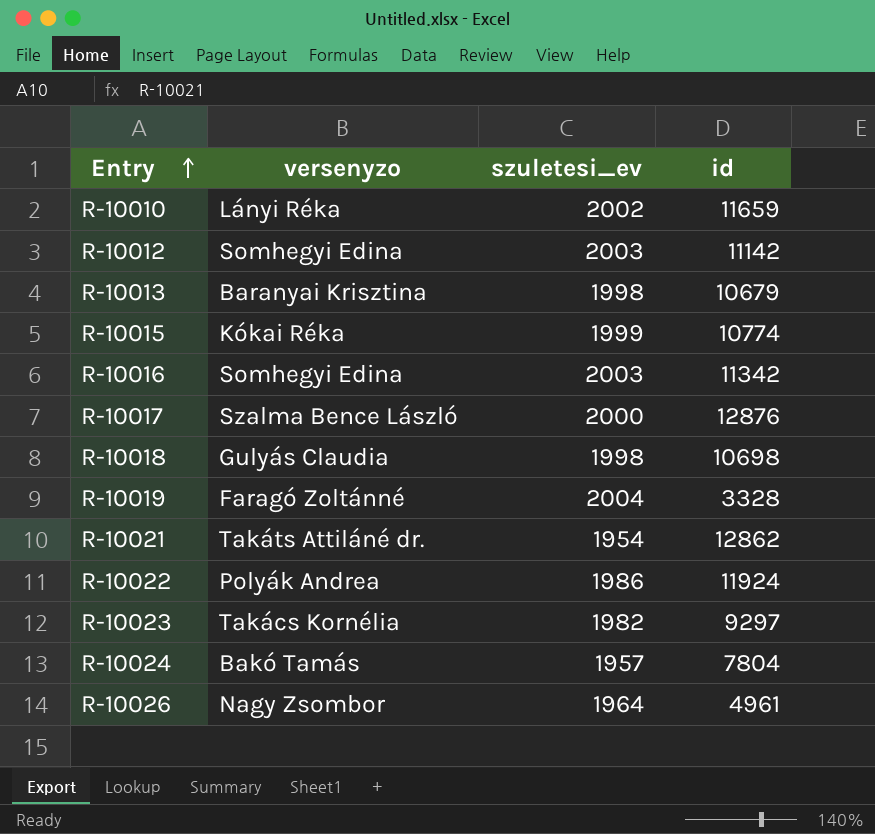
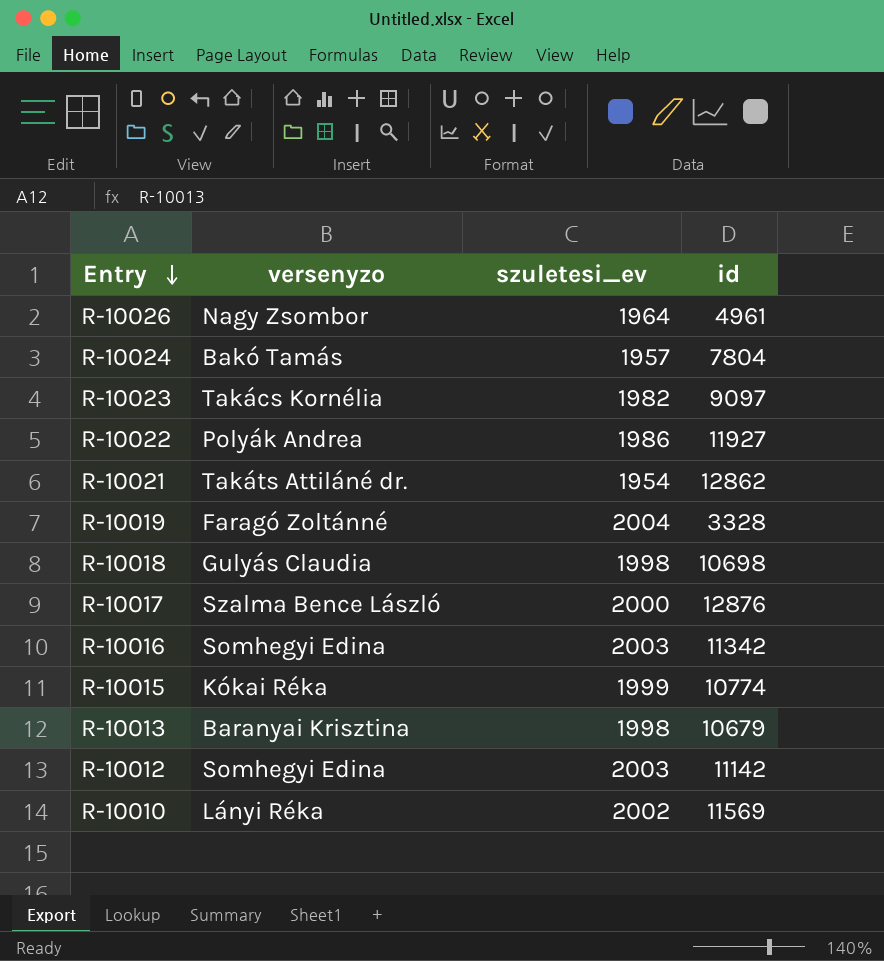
row order: Entry ascending -> Entry descending
R-10023 | id: 9297 -> 9097
R-10022 | id: 11924 -> 11927
R-10010 | id: 11659 -> 11569

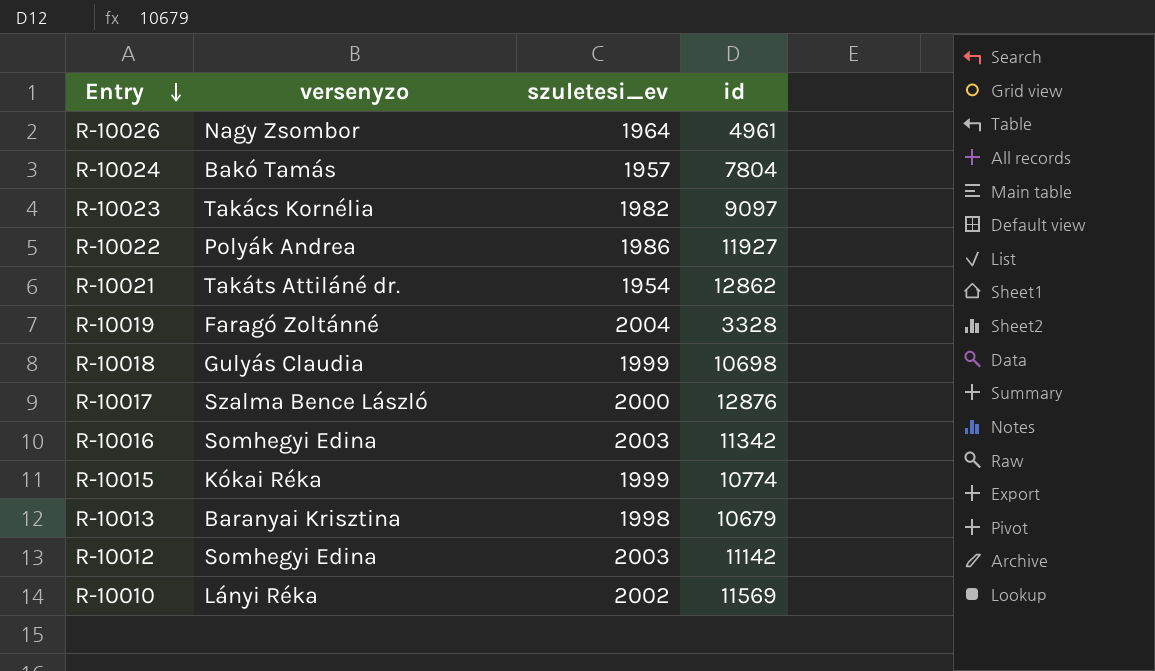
R-10018 | szuletesi_ev: 1998 -> 1999

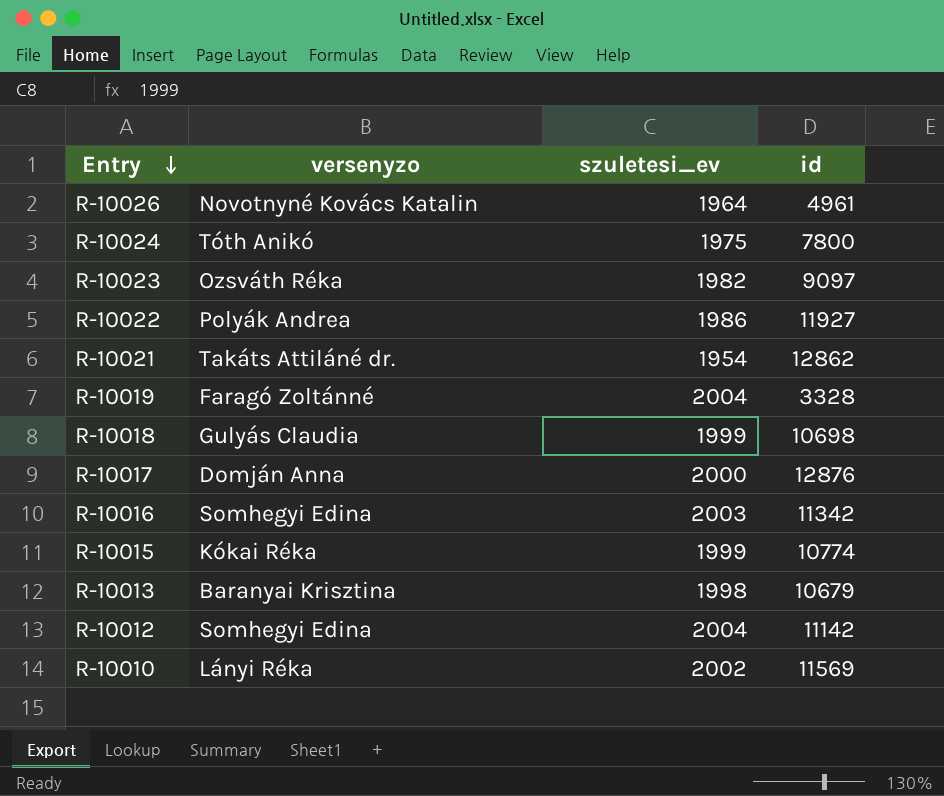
R-10026 | versenyzo: Nagy Zsombor -> Novotnyné Kovács Katalin
R-10024 | versenyzo: Bakó Tamás -> Tóth Anikó
R-10024 | szuletesi_ev: 1957 -> 1975
R-10024 | id: 7804 -> 7800
R-10023 | versenyzo: Takács Kornélia -> Ozsváth Réka
R-10017 | versenyzo: Szalma Bence László -> Domján Anna
R-10012 | szuletesi_ev: 2003 -> 2004

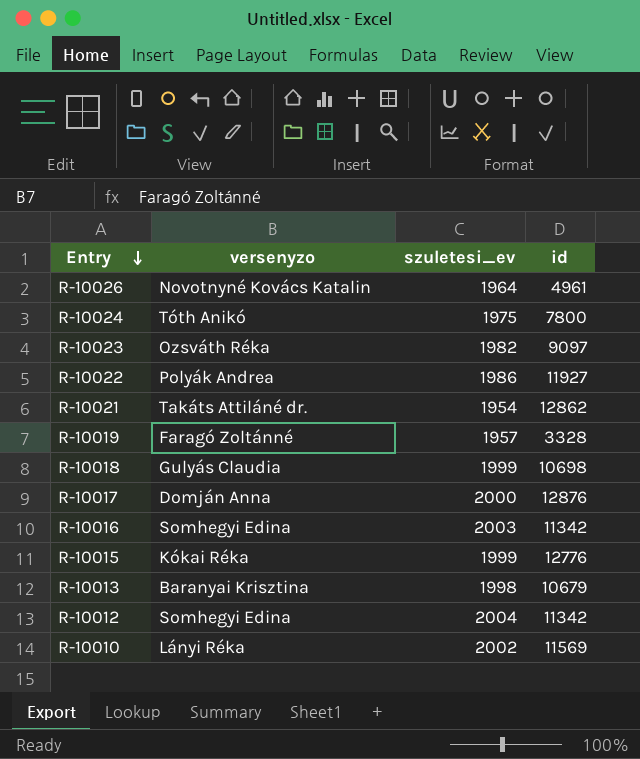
R-10019 | szuletesi_ev: 2004 -> 1957
R-10015 | id: 10774 -> 12776
R-10012 | id: 11142 -> 11342

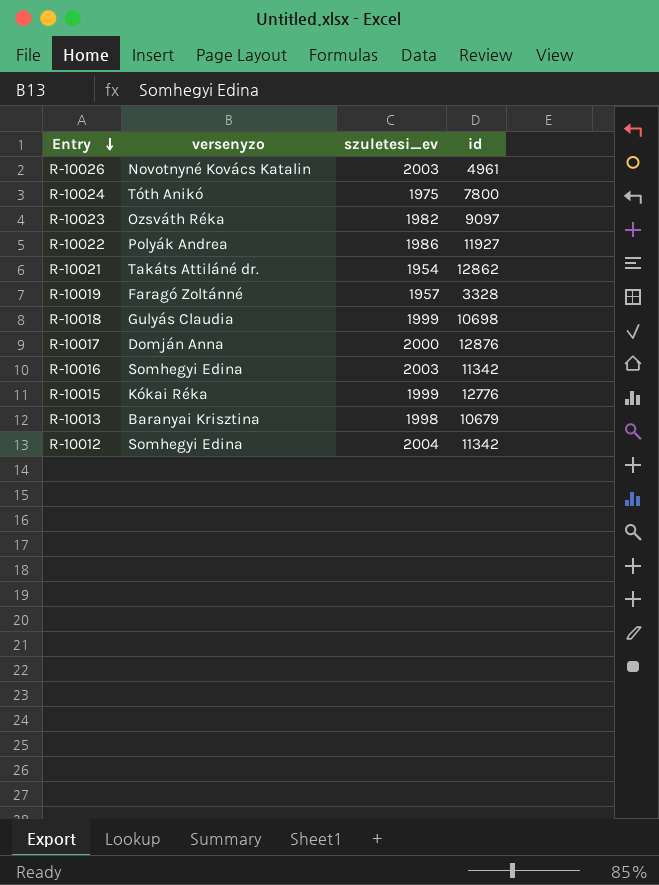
row R-10010: Lányi Réka | 2002 | 11569 -> none
R-10026 | szuletesi_ev: 1964 -> 2003

